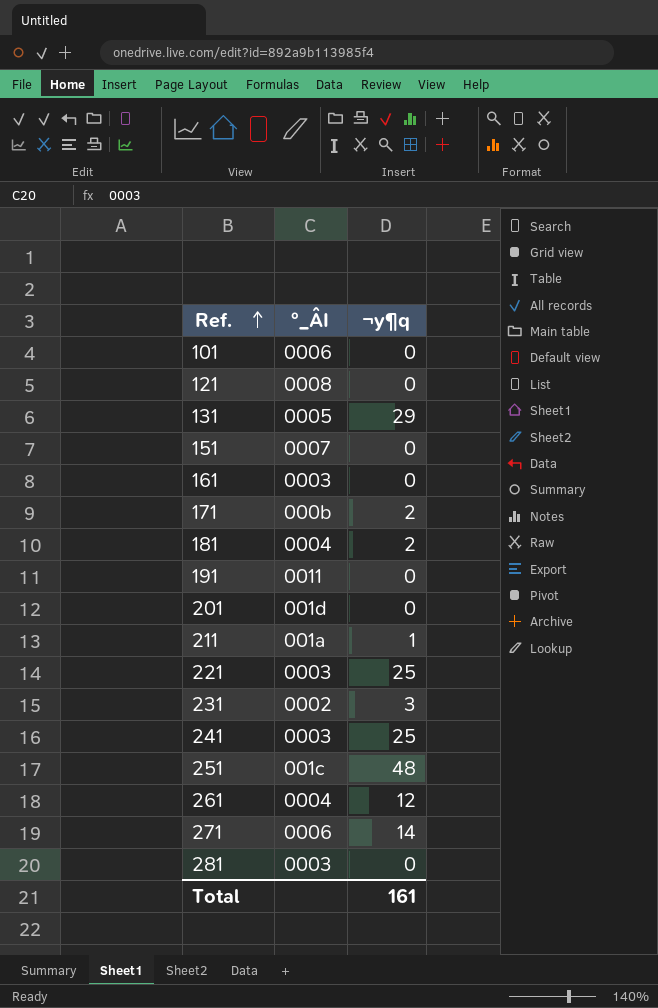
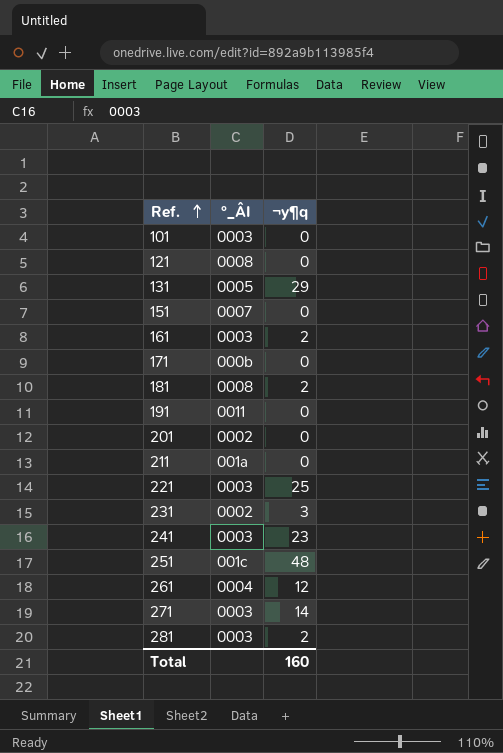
101 | °_ÂI: 0006 -> 0003
161 | ¬y¶q: 0 -> 2
171 | ¬y¶q: 2 -> 0
181 | °_ÂI: 0004 -> 0008
201 | °_ÂI: 001d -> 0002
211 | ¬y¶q: 1 -> 0
241 | ¬y¶q: 25 -> 23
271 | °_ÂI: 0006 -> 0003
281 | ¬y¶q: 0 -> 2
Total | ¬y¶q: 161 -> 160

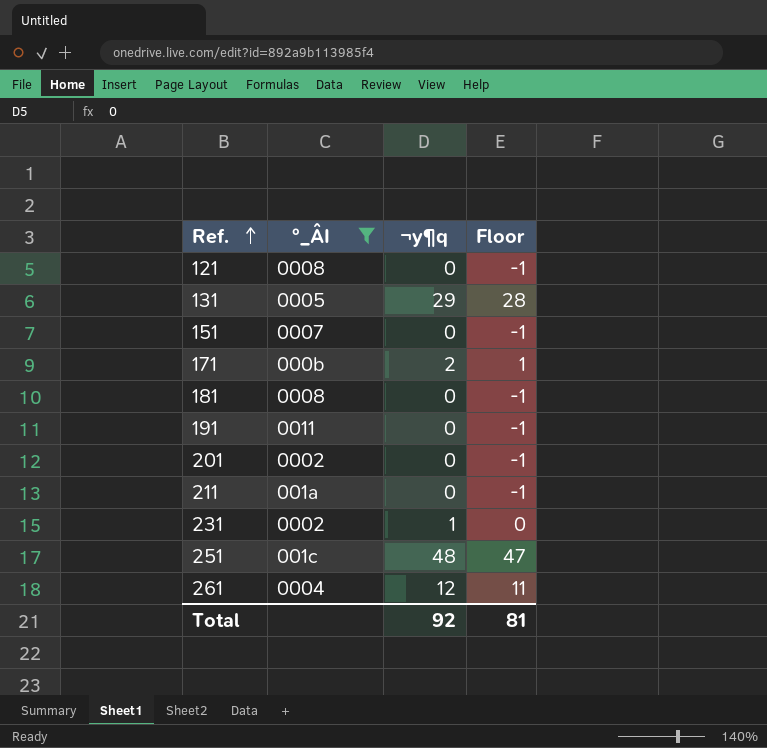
filter: none -> °_ÂI != 0003
column Floor | formula: none -> [¬y¶q] - 1
171 | ¬y¶q: 0 -> 2
181 | ¬y¶q: 2 -> 0
231 | ¬y¶q: 3 -> 1
Total | ¬y¶q: 160 -> 92

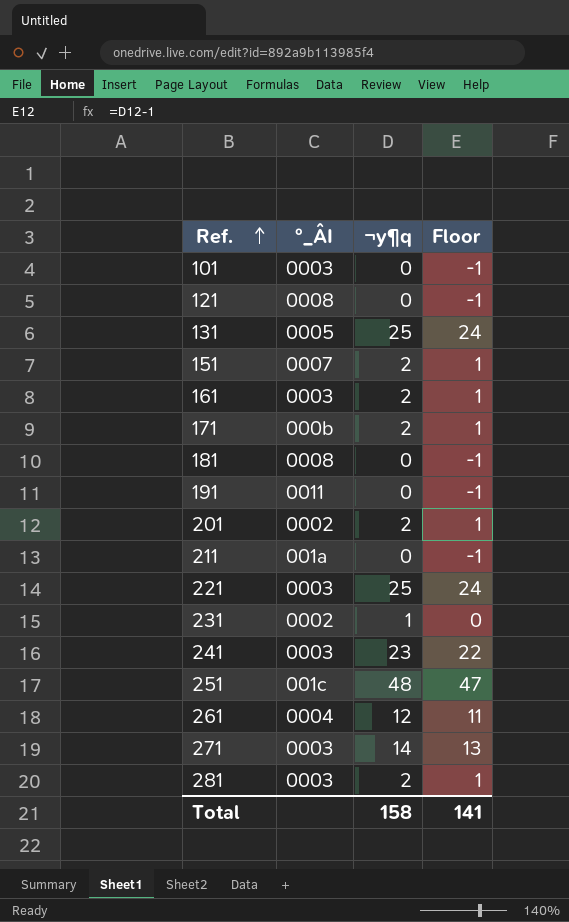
filter: °_ÂI != 0003 -> none
131 | ¬y¶q: 29 -> 25
131 | Floor: 28 -> 24
151 | ¬y¶q: 0 -> 2
151 | Floor: -1 -> 1
201 | ¬y¶q: 0 -> 2
201 | Floor: -1 -> 1
Total | ¬y¶q: 92 -> 158
Total | Floor: 81 -> 141

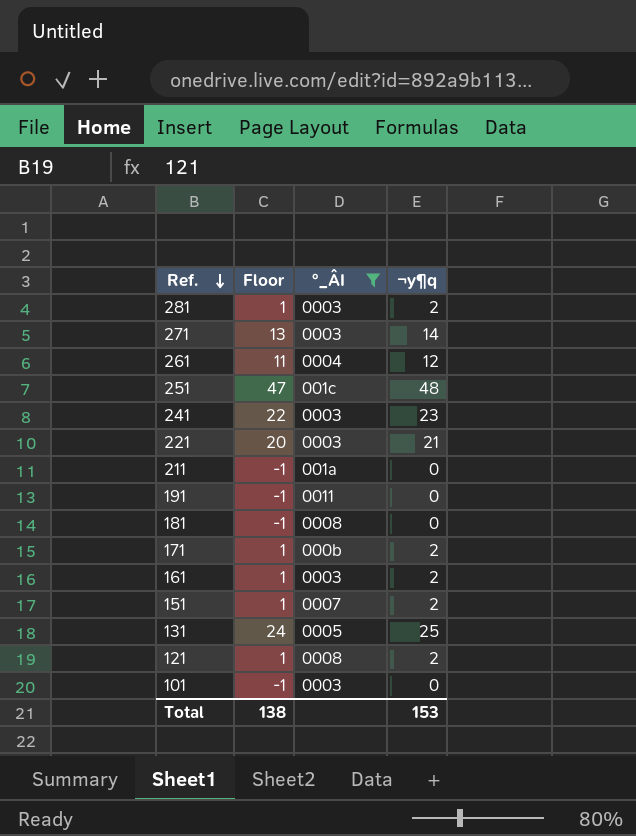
filter: none -> °_ÂI != 0002
row order: Ref. ascending -> Ref. descending
column Floor | position: 4 -> 2
221 | Floor: 24 -> 20
221 | ¬y¶q: 25 -> 21
121 | Floor: -1 -> 1
121 | ¬y¶q: 0 -> 2
Total | Floor: 141 -> 138
Total | ¬y¶q: 158 -> 153

